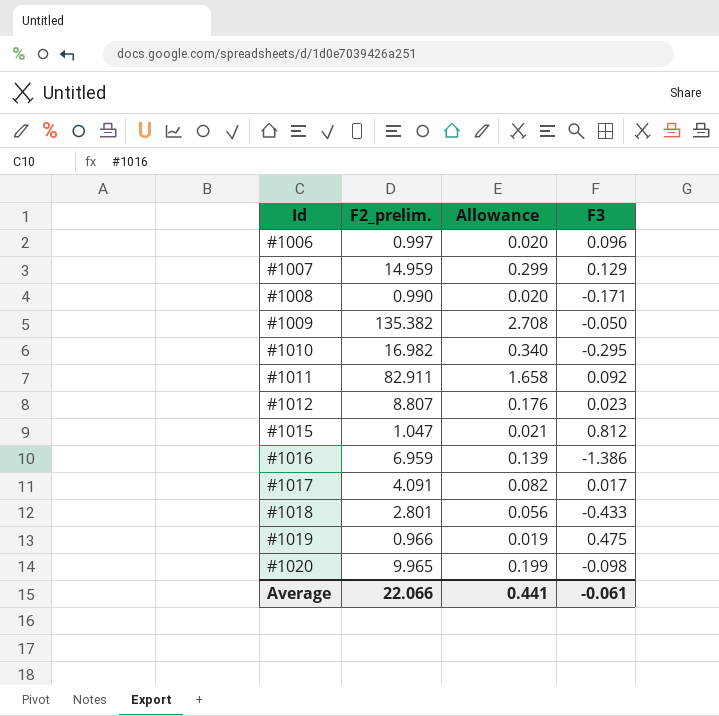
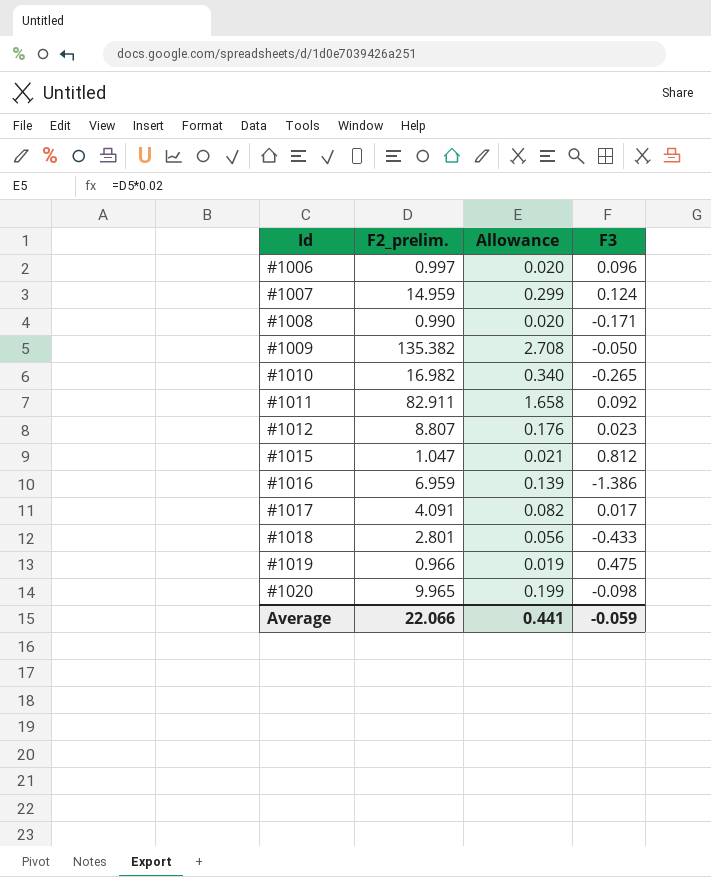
#1007 | F3: 0.129 -> 0.124
#1010 | F3: -0.295 -> -0.265
Average | F3: -0.061 -> -0.059

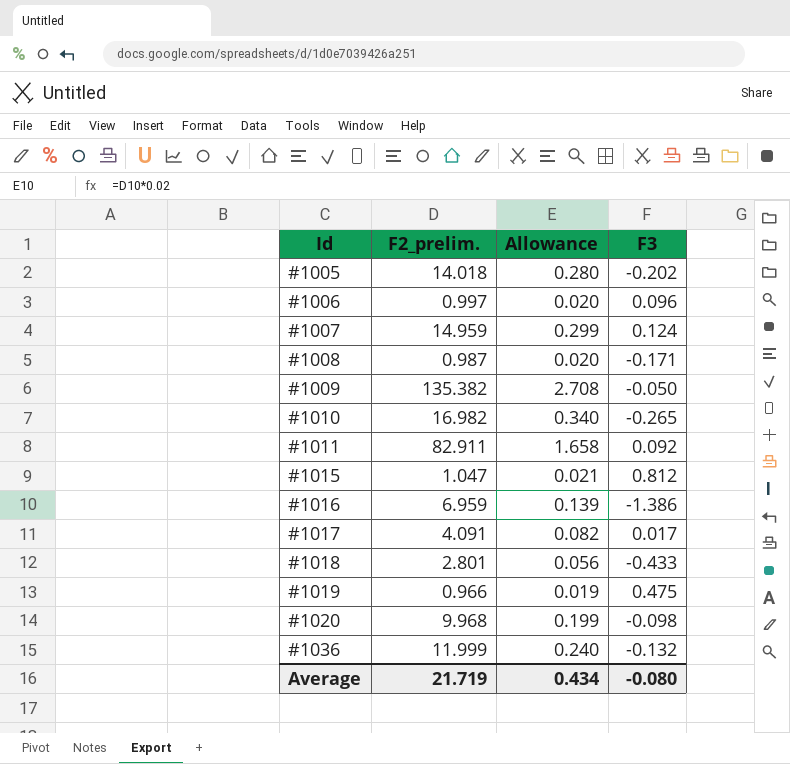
row #1012: 8.807 | 0.176 | 0.023 -> none
row #1005: none -> 14.018 | 0.280 | -0.202
#1008 | F2_prelim.: 0.990 -> 0.987
#1020 | F2_prelim.: 9.965 -> 9.968
row #1036: none -> 11.999 | 0.240 | -0.132
Average | F2_prelim.: 22.066 -> 21.719
Average | Allowance: 0.441 -> 0.434
Average | F3: -0.059 -> -0.080

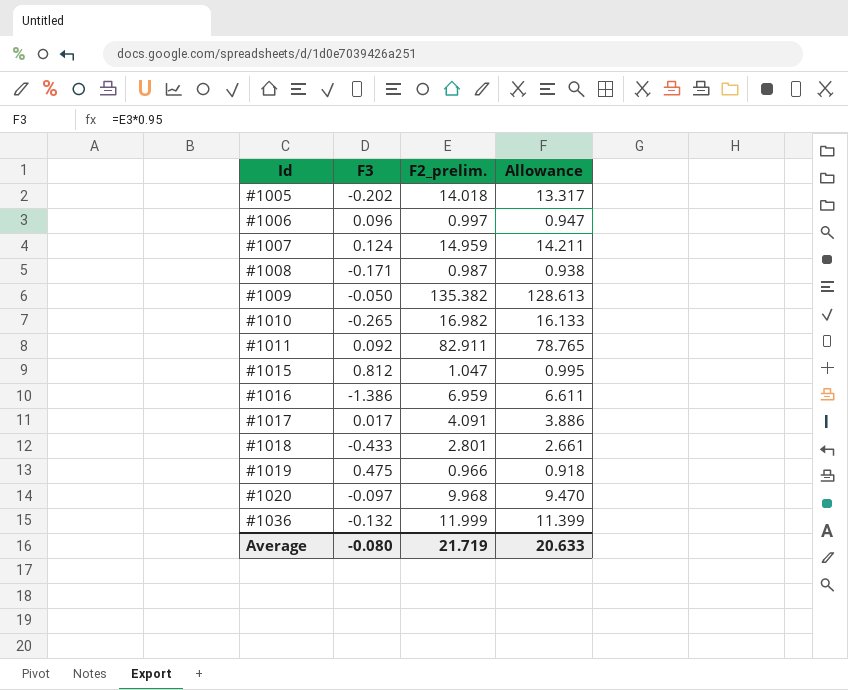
column F3 | position: 4 -> 2
column Allowance | formula: [F2_prelim.] * 0.02 -> [F2_prelim.] * 0.95
#1020 | F3: -0.098 -> -0.097
Average | Allowance: 0.434 -> 20.633

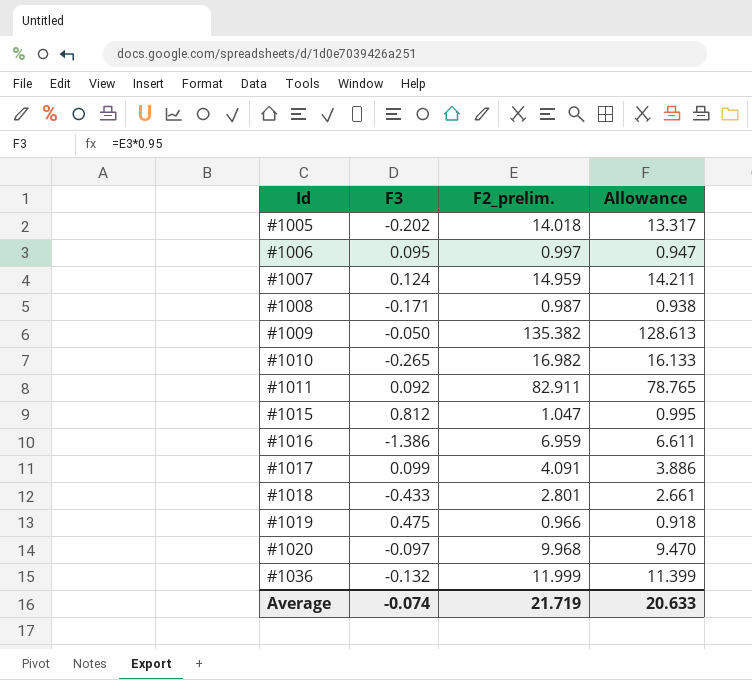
#1006 | F3: 0.096 -> 0.095
#1017 | F3: 0.017 -> 0.099
Average | F3: -0.080 -> -0.074

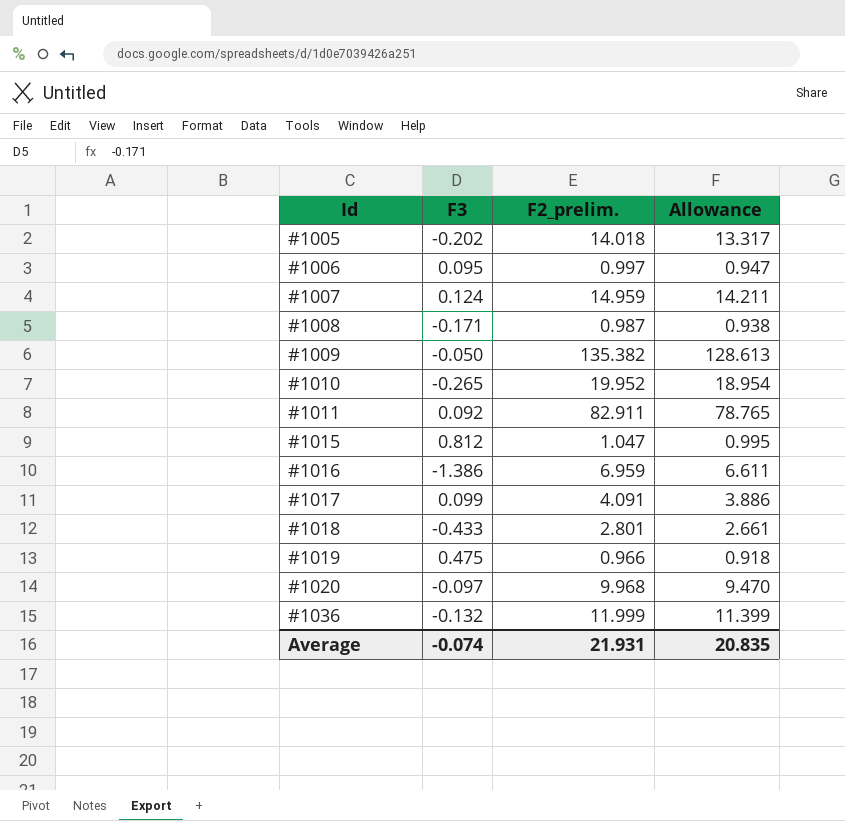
#1010 | F2_prelim.: 16.982 -> 19.952
#1010 | Allowance: 16.133 -> 18.954
Average | F2_prelim.: 21.719 -> 21.931
Average | Allowance: 20.633 -> 20.835

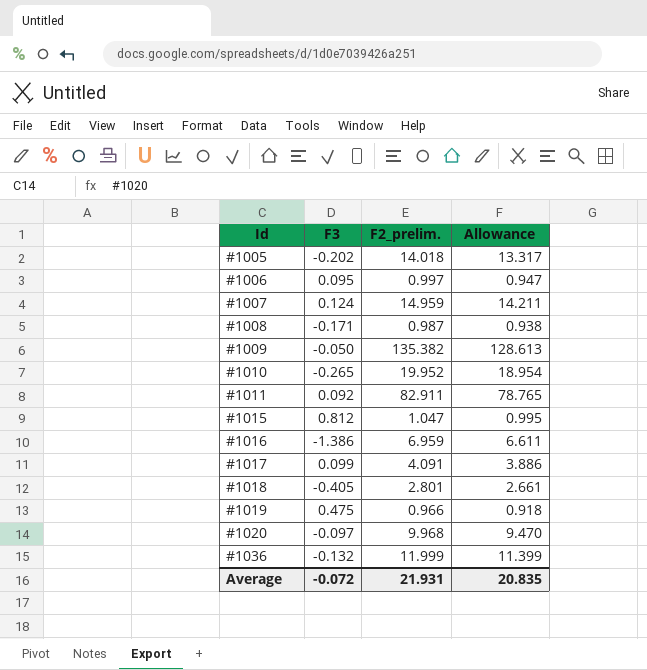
#1018 | F3: -0.433 -> -0.405
Average | F3: -0.074 -> -0.072

